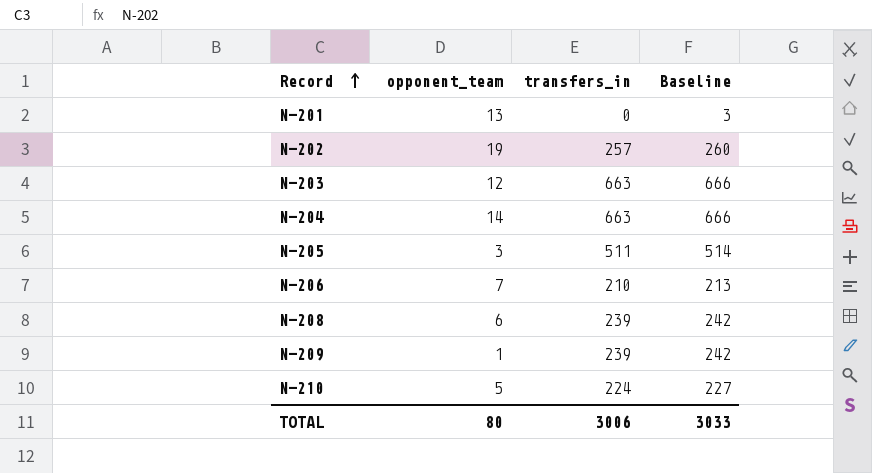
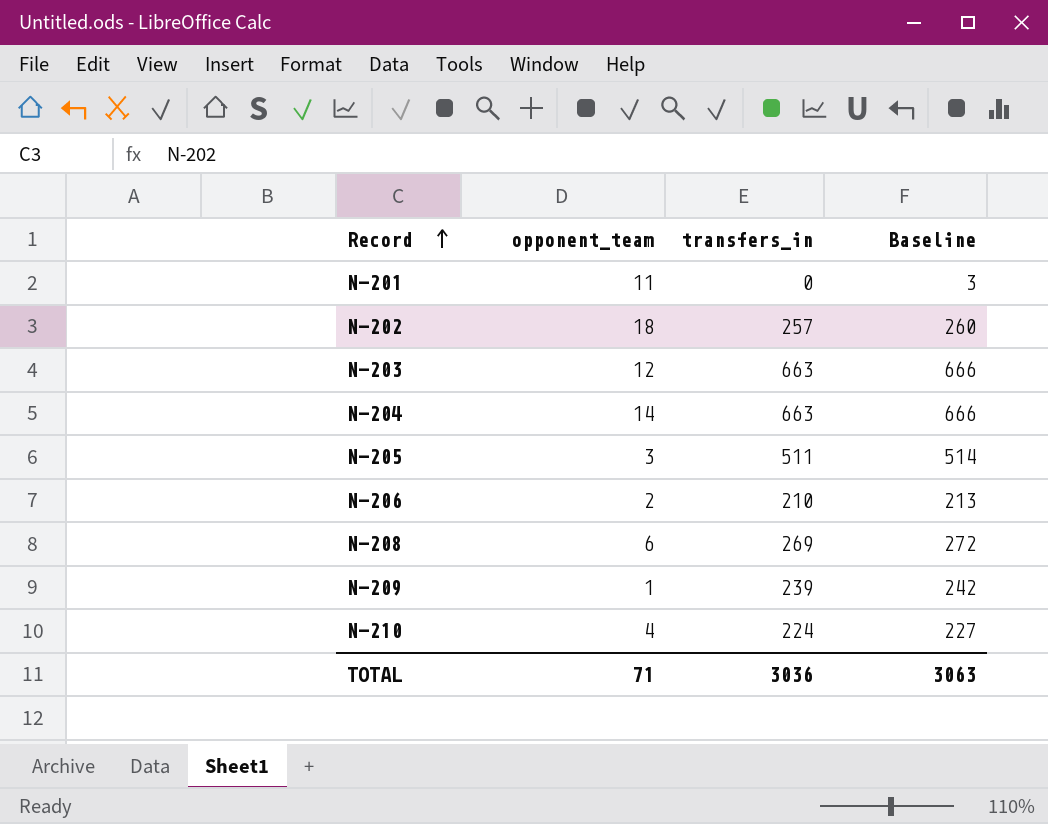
N-201 | opponent_team: 13 -> 11
N-202 | opponent_team: 19 -> 18
N-206 | opponent_team: 7 -> 2
N-208 | transfers_in: 239 -> 269
N-208 | Baseline: 242 -> 272
N-210 | opponent_team: 5 -> 4
TOTAL | opponent_team: 80 -> 71
TOTAL | transfers_in: 3006 -> 3036
TOTAL | Baseline: 3033 -> 3063

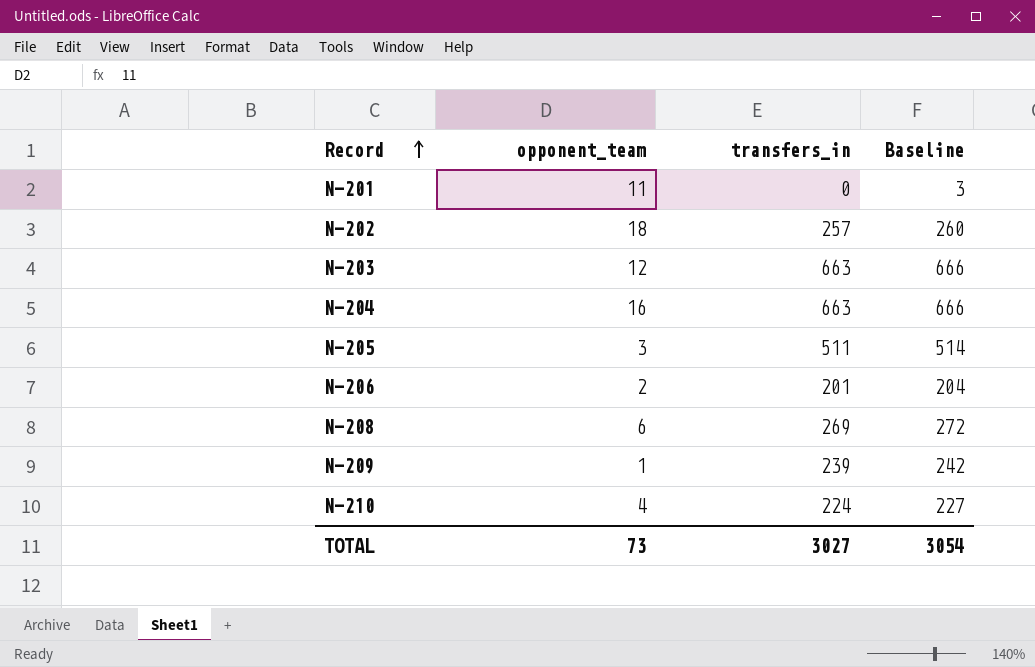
N-204 | opponent_team: 14 -> 16
N-206 | transfers_in: 210 -> 201
N-206 | Baseline: 213 -> 204
TOTAL | opponent_team: 71 -> 73
TOTAL | transfers_in: 3036 -> 3027
TOTAL | Baseline: 3063 -> 3054

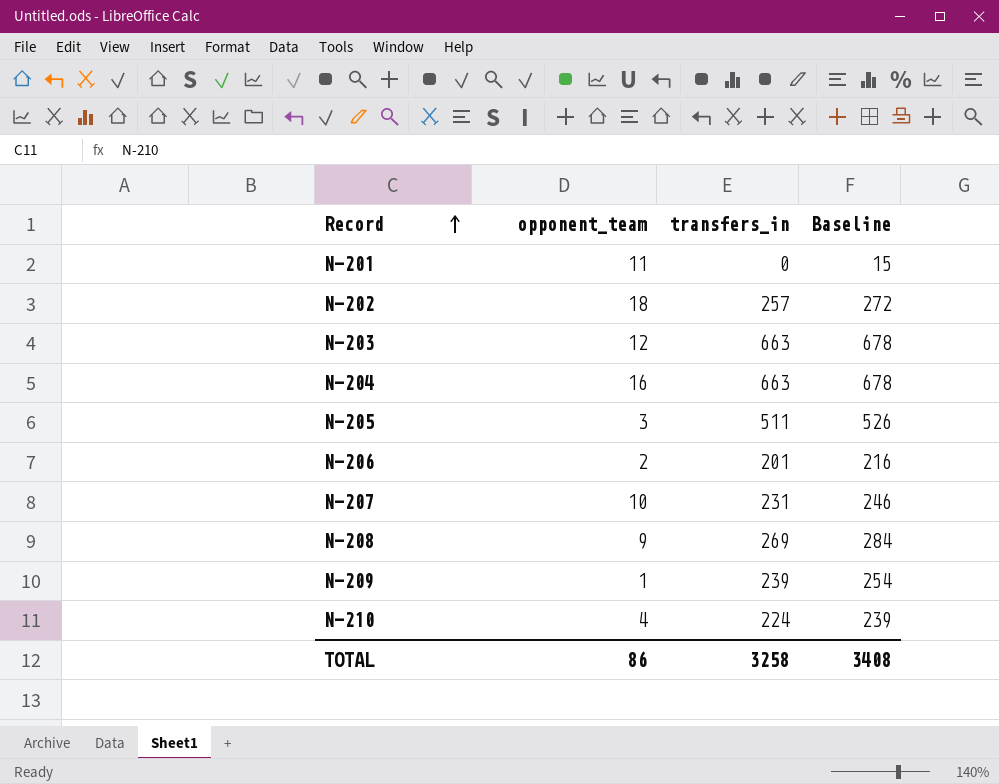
column Baseline | formula: [transfers_in] + 3 -> [transfers_in] + 15
row N-207: none -> 10 | 231 | 246
N-208 | opponent_team: 6 -> 9
TOTAL | opponent_team: 73 -> 86
TOTAL | transfers_in: 3027 -> 3258
TOTAL | Baseline: 3054 -> 3408

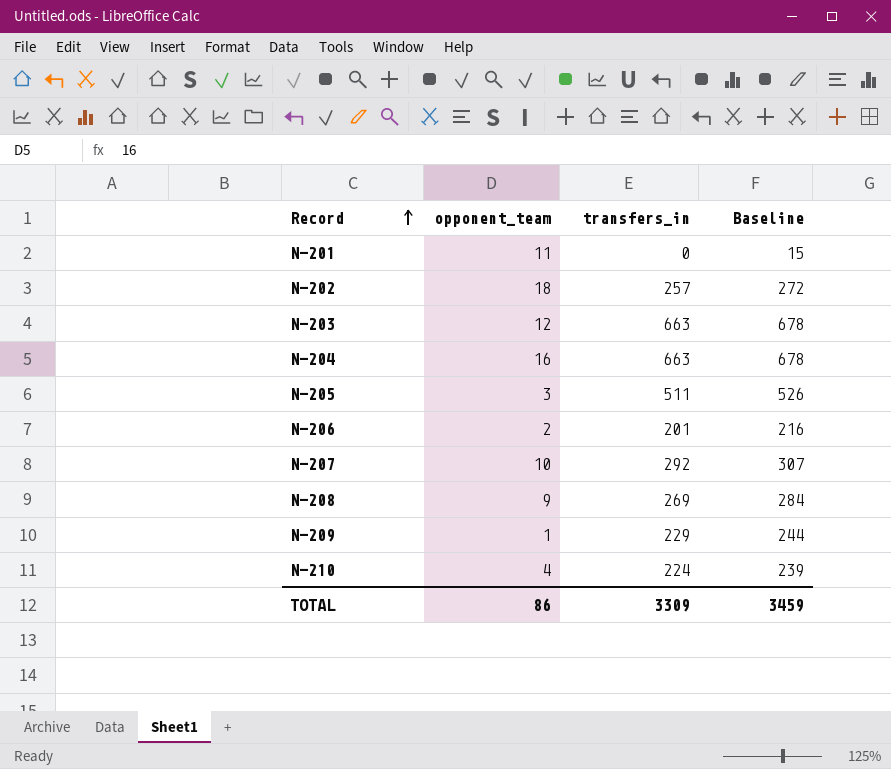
N-207 | transfers_in: 231 -> 292
N-207 | Baseline: 246 -> 307
N-209 | transfers_in: 239 -> 229
N-209 | Baseline: 254 -> 244
TOTAL | transfers_in: 3258 -> 3309
TOTAL | Baseline: 3408 -> 3459

